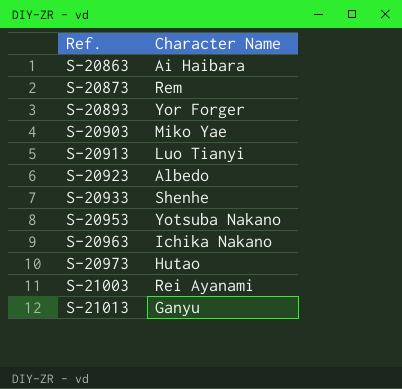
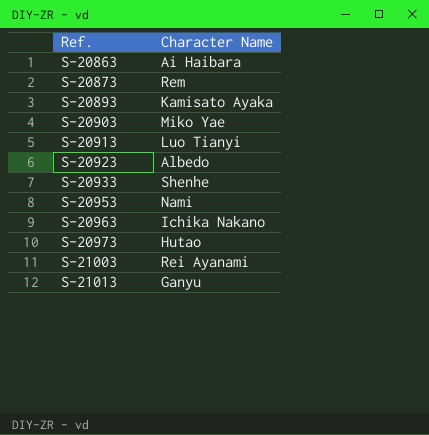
S-20893 | Character Name: Yor Forger -> Kamisato Ayaka
S-20953 | Character Name: Yotsuba Nakano -> Nami

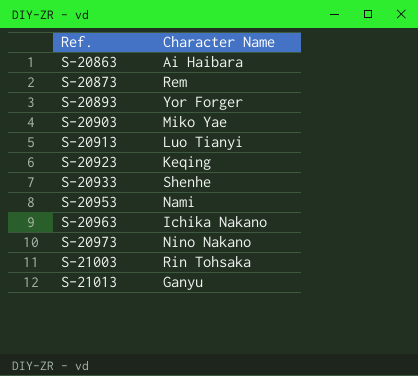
S-20893 | Character Name: Kamisato Ayaka -> Yor Forger
S-20923 | Character Name: Albedo -> Keqing
S-20973 | Character Name: Hutao -> Nino Nakano
S-21003 | Character Name: Rei Ayanami -> Rin Tohsaka

